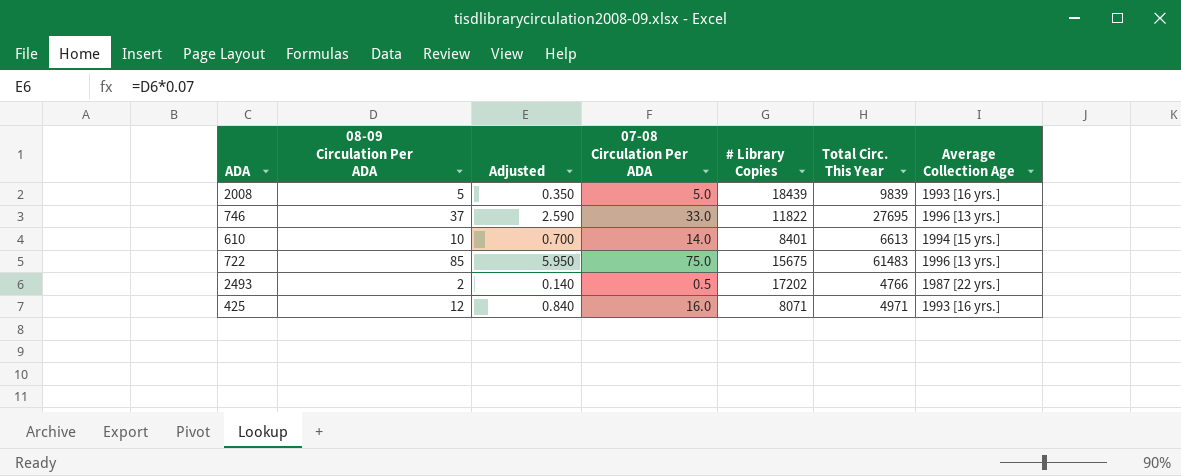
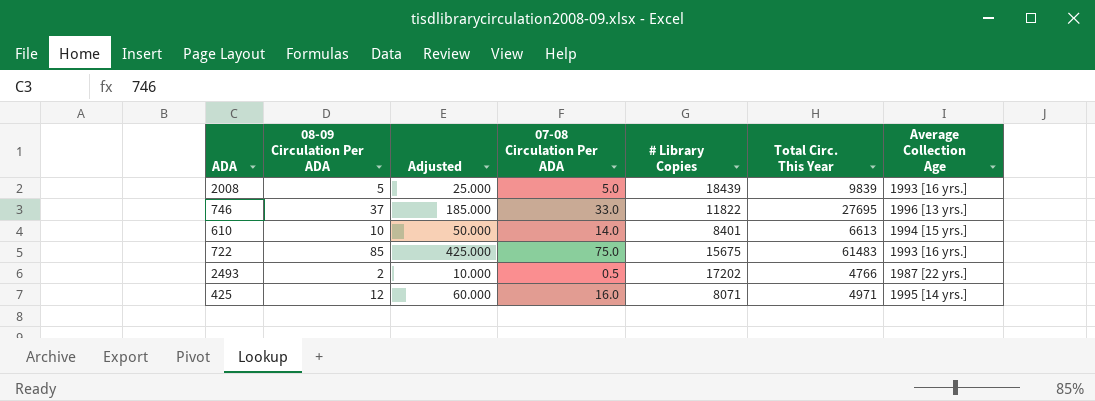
column Adjusted | formula: [08-09 Circulation Per ADA] * 0.07 -> [08-09 Circulation Per ADA] * 5
722 | Average Collection Age: 1996 [13 yrs.] -> 1993 [16 yrs.]
425 | Average Collection Age: 1993 [16 yrs.] -> 1995 [14 yrs.]

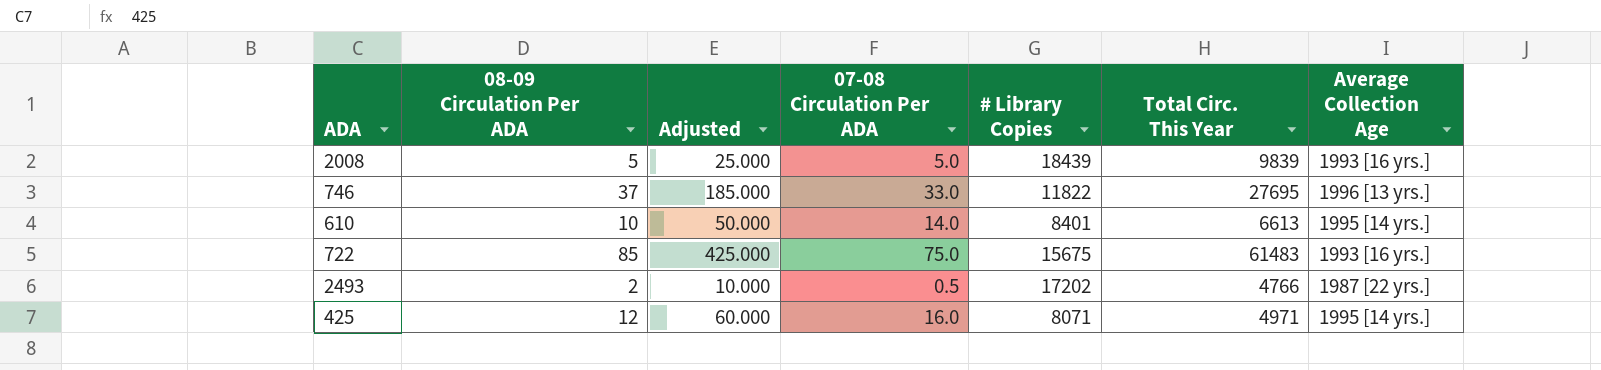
610 | Average Collection Age: 1994 [15 yrs.] -> 1995 [14 yrs.]

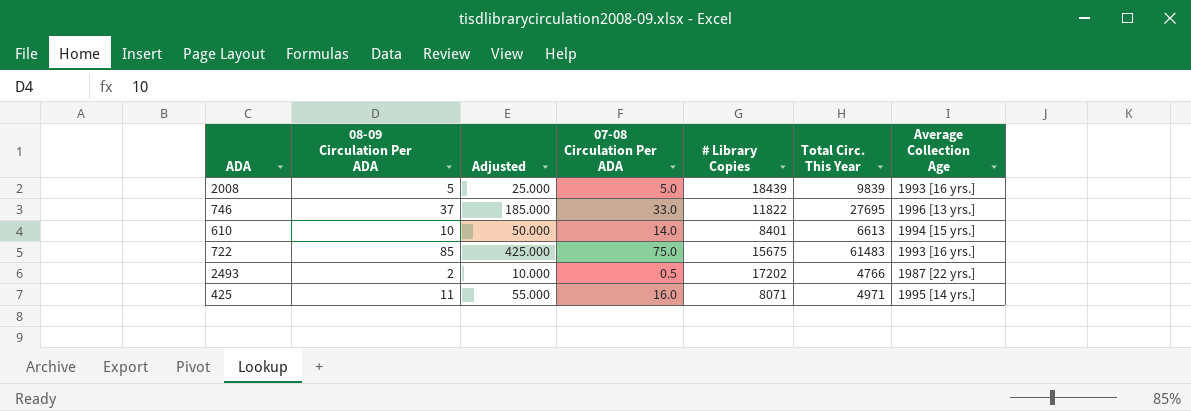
610 | Average Collection Age: 1995 [14 yrs.] -> 1994 [15 yrs.]
425 | 08-09 Circulation Per ADA: 12 -> 11
425 | Adjusted: 60.000 -> 55.000

